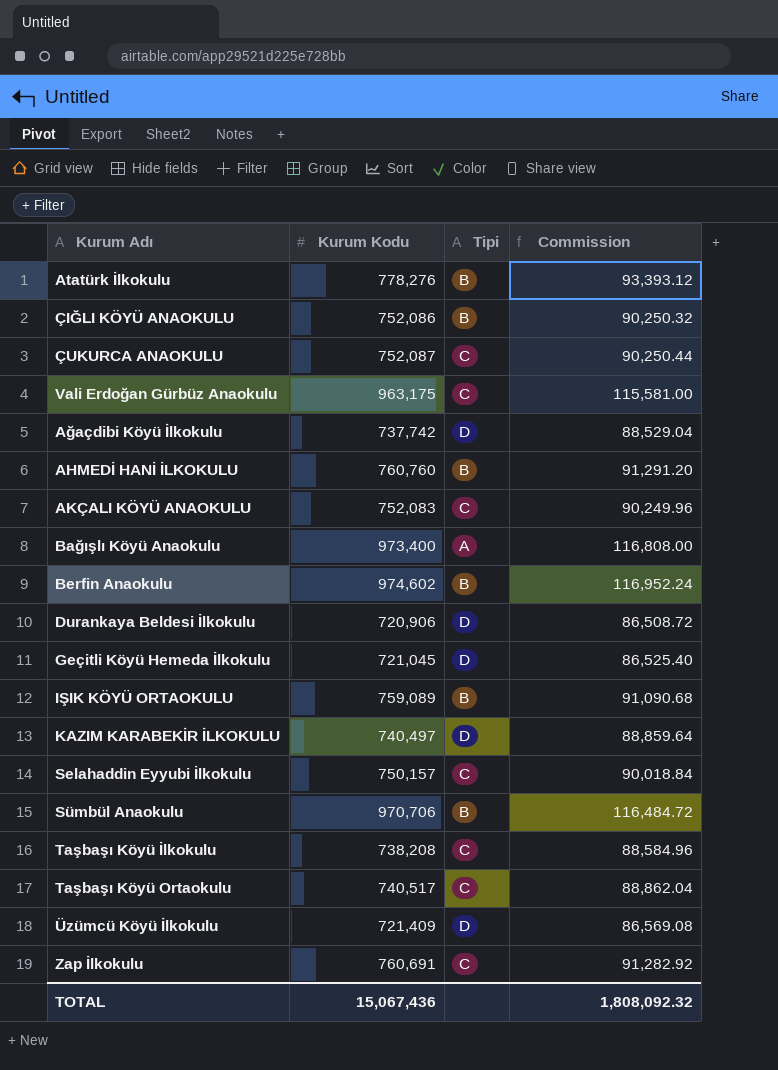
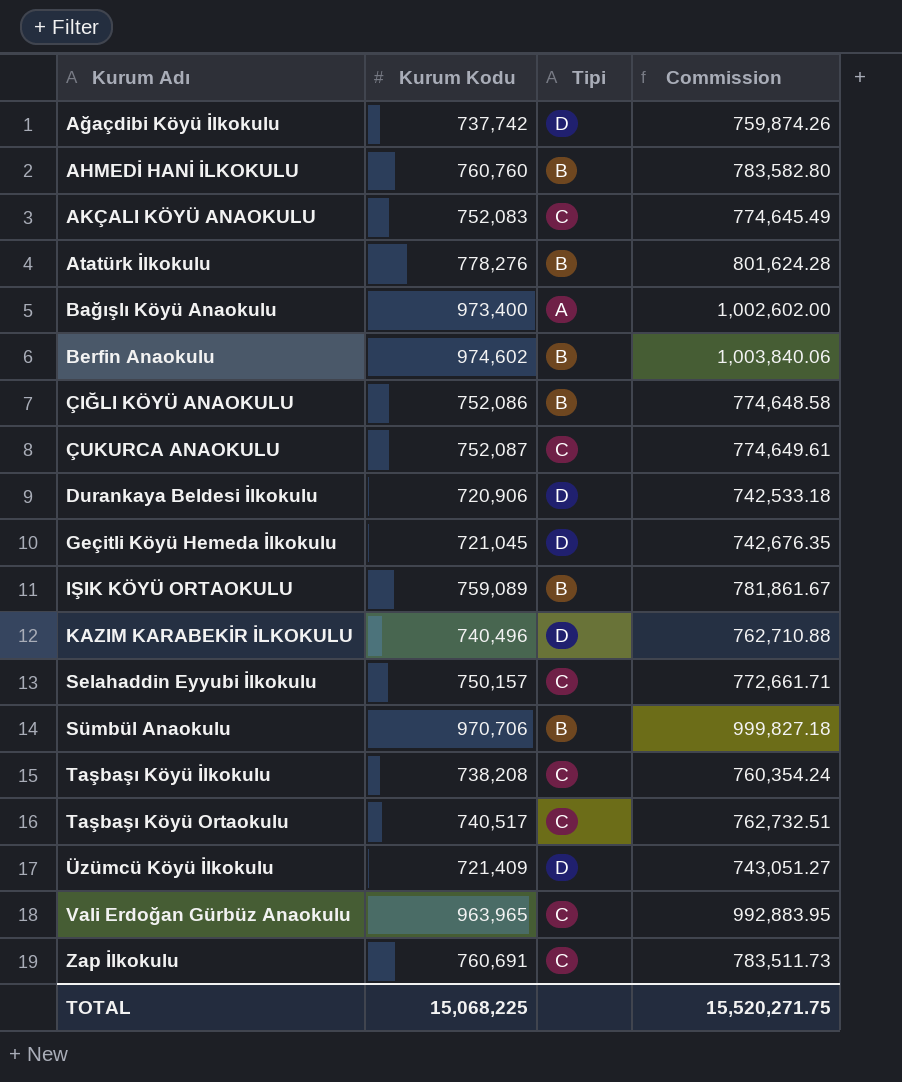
row order: none -> Kurum Adı ascending
column Commission | formula: [Kurum Kodu] * 0.12 -> [Kurum Kodu] * 1.03
KAZIM KARABEKİR İLKOKULU | Kurum Kodu: 740,497 -> 740,496
Vali Erdoğan Gürbüz Anaokulu | Kurum Kodu: 963,175 -> 963,965
TOTAL | Kurum Kodu: 15,067,436 -> 15,068,225
TOTAL | Commission: 1,808,092.32 -> 15,520,271.75

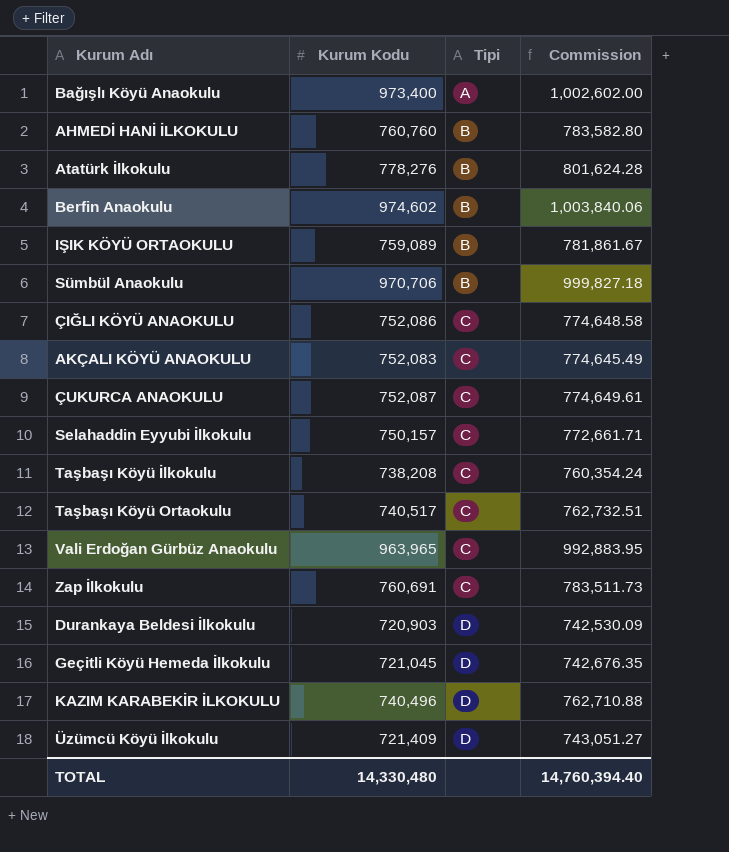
row order: Kurum Adı ascending -> Tipi ascending
row Ağaçdibi Köyü İlkokulu: 737,742 | D | 759,874.26 -> none
ÇIĞLI KÖYÜ ANAOKULU | Tipi: B -> C
Durankaya Beldesi İlkokulu | Kurum Kodu: 720,906 -> 720,903
Durankaya Beldesi İlkokulu | Commission: 742,533.18 -> 742,530.09
TOTAL | Kurum Kodu: 15,068,225 -> 14,330,480
TOTAL | Commission: 15,520,271.75 -> 14,760,394.40

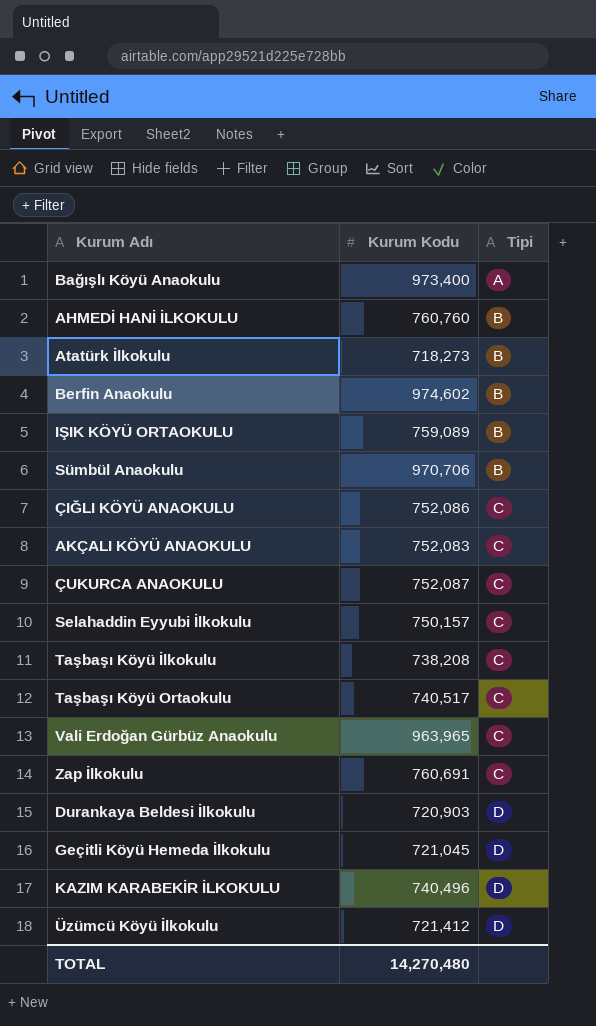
column Commission | formula: [Kurum Kodu] * 1.03 -> none
Atatürk İlkokulu | Kurum Kodu: 778,276 -> 718,273
Üzümcü Köyü İlkokulu | Kurum Kodu: 721,409 -> 721,412
TOTAL | Kurum Kodu: 14,330,480 -> 14,270,480

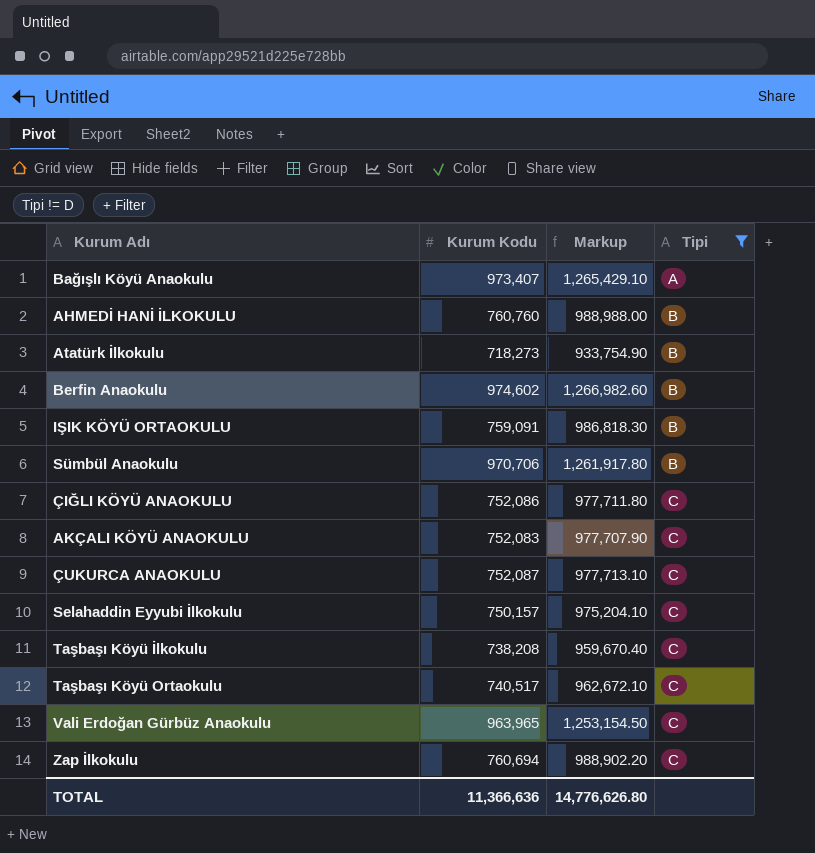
filter: none -> Tipi != D
column Markup | formula: none -> [Kurum Kodu] * 1.3
Bağışlı Köyü Anaokulu | Kurum Kodu: 973,400 -> 973,407
IŞIK KÖYÜ ORTAOKULU | Kurum Kodu: 759,089 -> 759,091
Zap İlkokulu | Kurum Kodu: 760,691 -> 760,694
TOTAL | Kurum Kodu: 14,270,480 -> 11,366,636

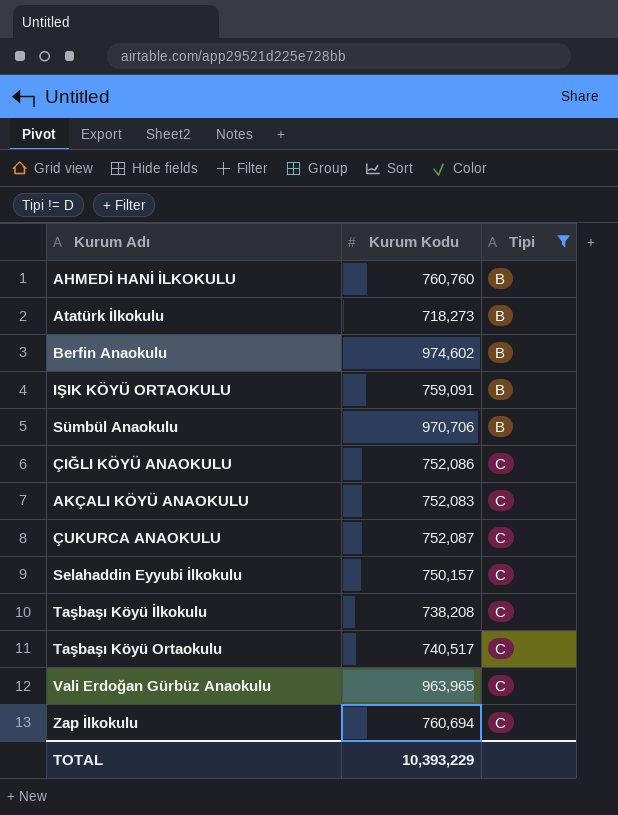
column Markup | formula: [Kurum Kodu] * 1.3 -> none
row Bağışlı Köyü Anaokulu: 973,407 | 1,265,429.10 | A -> none
TOTAL | Kurum Kodu: 11,366,636 -> 10,393,229

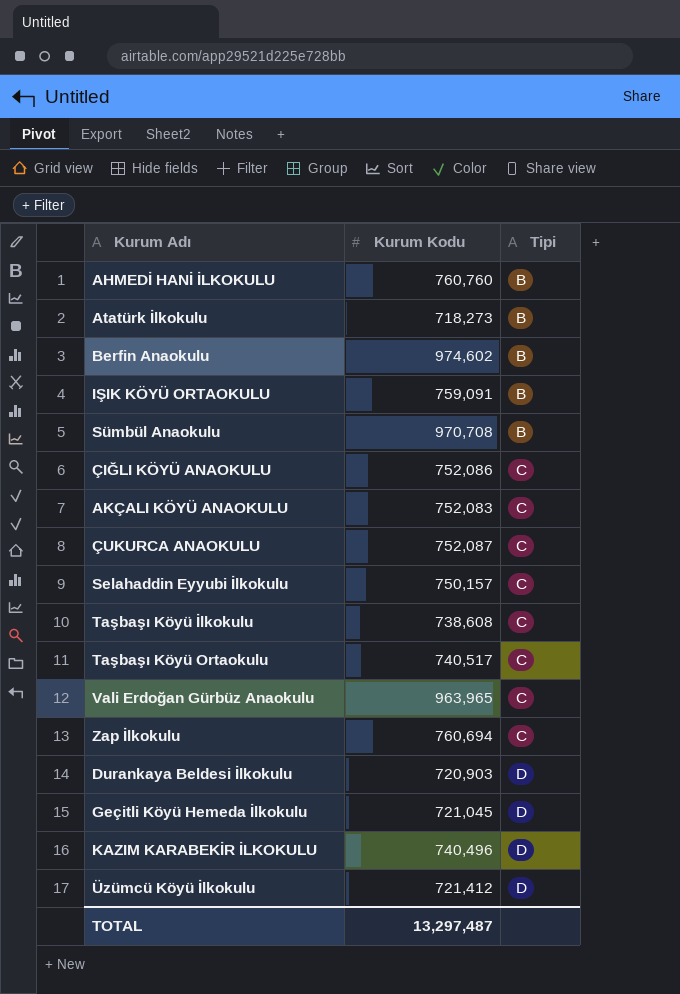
filter: Tipi != D -> none
Sümbül Anaokulu | Kurum Kodu: 970,706 -> 970,708
Taşbaşı Köyü İlkokulu | Kurum Kodu: 738,208 -> 738,608
TOTAL | Kurum Kodu: 10,393,229 -> 13,297,487

